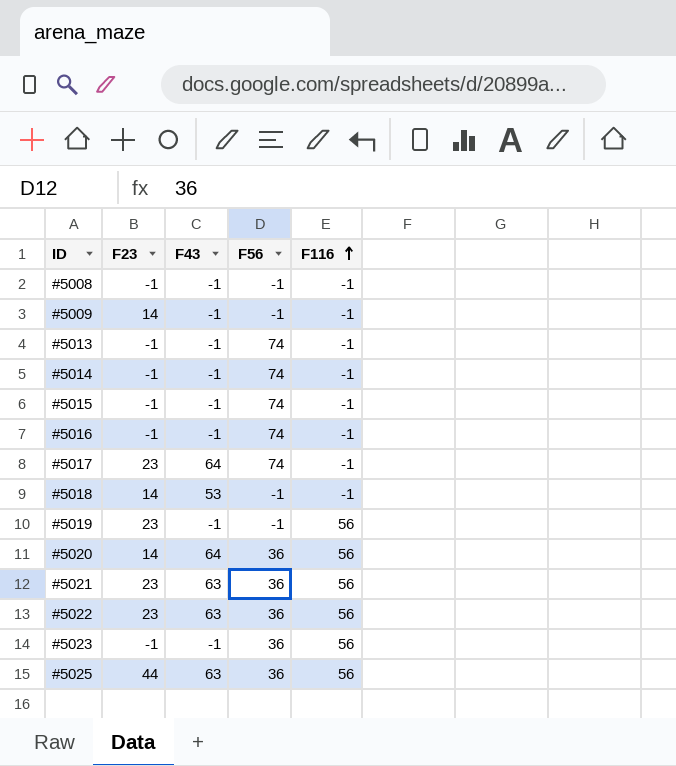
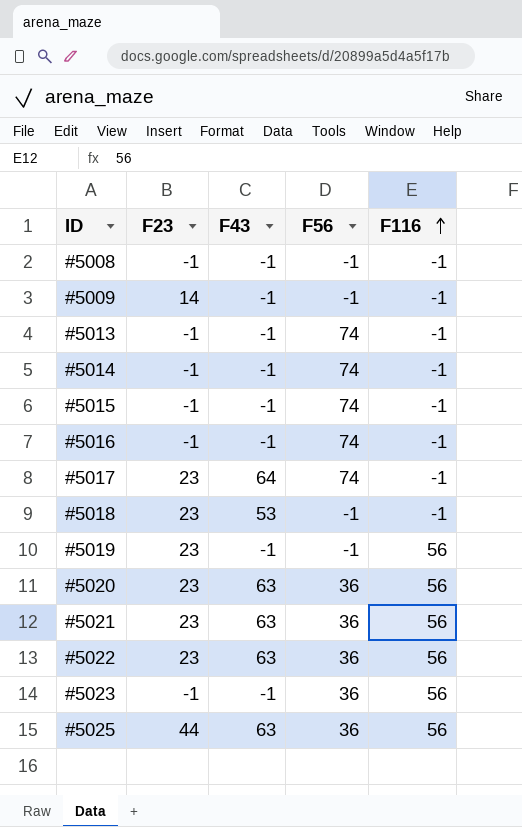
#5018 | F23: 14 -> 23
#5020 | F23: 14 -> 23
#5020 | F43: 64 -> 63

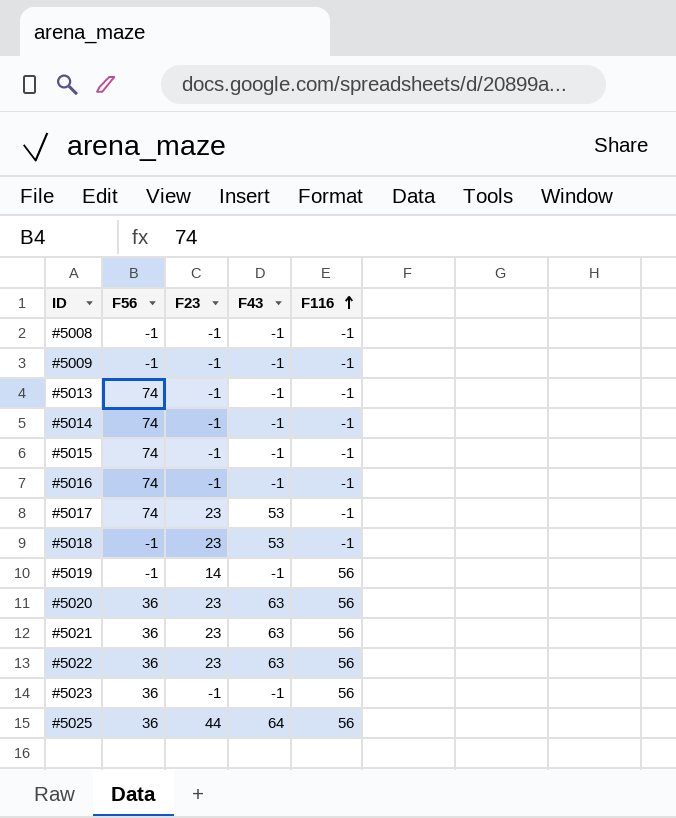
column F56 | position: 4 -> 2
#5009 | F23: 14 -> -1
#5017 | F43: 64 -> 53
#5019 | F23: 23 -> 14
#5025 | F43: 63 -> 64

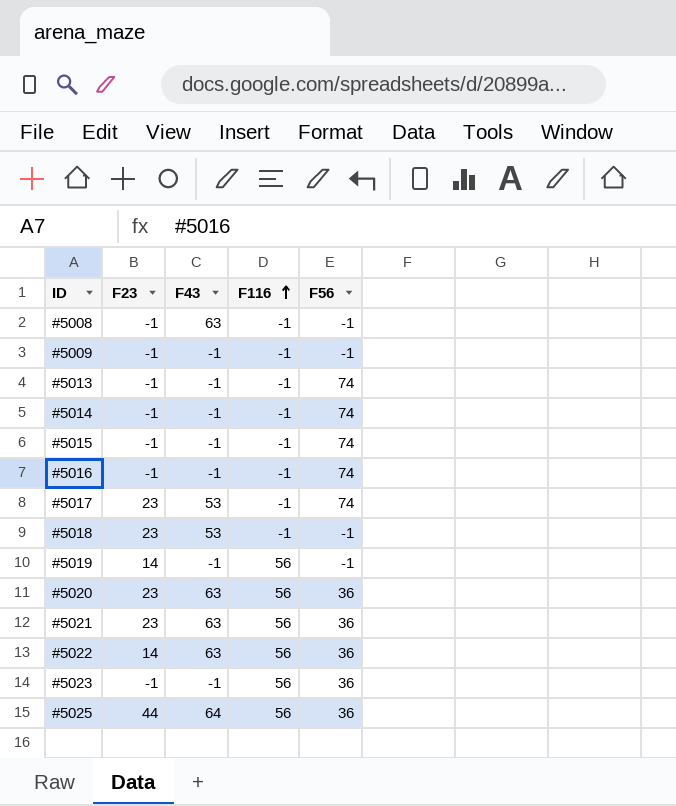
column F56 | position: 2 -> 5
#5008 | F43: -1 -> 63
#5022 | F23: 23 -> 14

